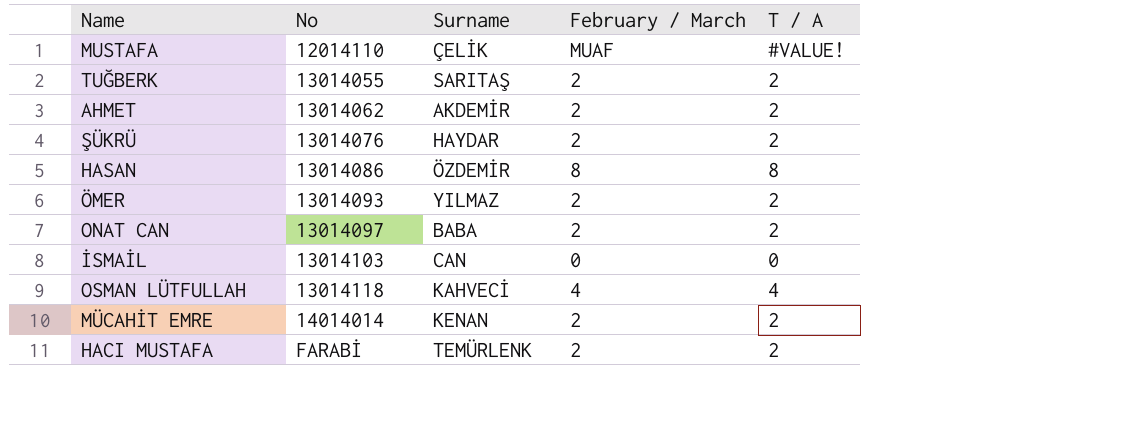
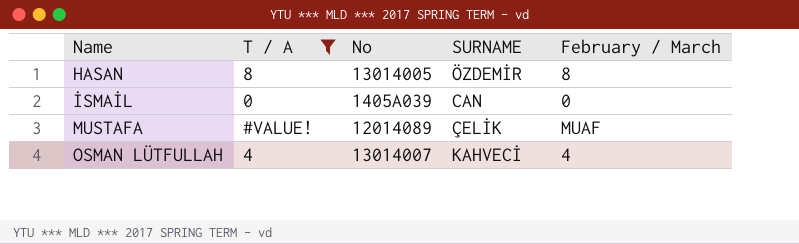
filter: none -> T / A != 2
row order: No ascending -> Name ascending
column T / A | position: 5 -> 2
column name: Surname -> SURNAME
HASAN | No: 13014086 -> 13014005
İSMAİL | No: 13014103 -> 1405A039
MUSTAFA | No: 12014110 -> 12014089
OSMAN LÜTFULLAH | No: 13014118 -> 13014007

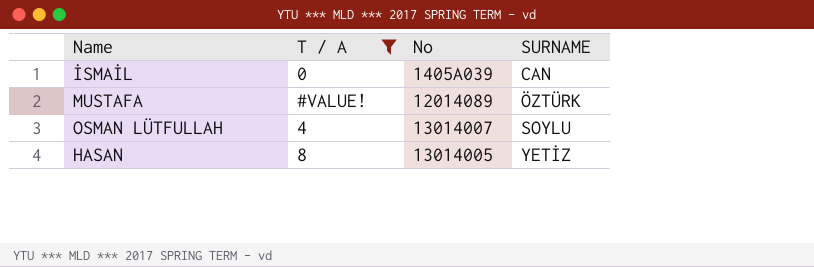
row order: Name ascending -> SURNAME ascending
column February / March | position: 5 -> none
MUSTAFA | SURNAME: ÇELİK -> ÖZTÜRK
OSMAN LÜTFULLAH | SURNAME: KAHVECİ -> SOYLU
HASAN | SURNAME: ÖZDEMİR -> YETİZ

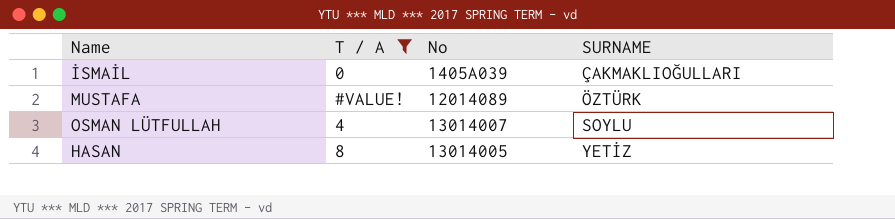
İSMAİL | SURNAME: CAN -> ÇAKMAKLIOĞULLARI

